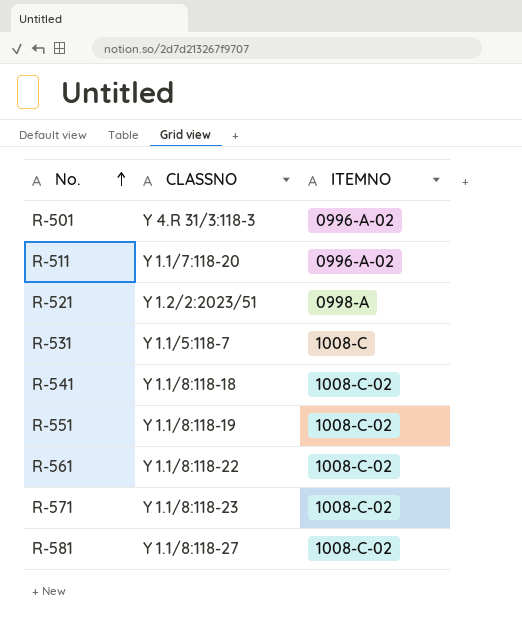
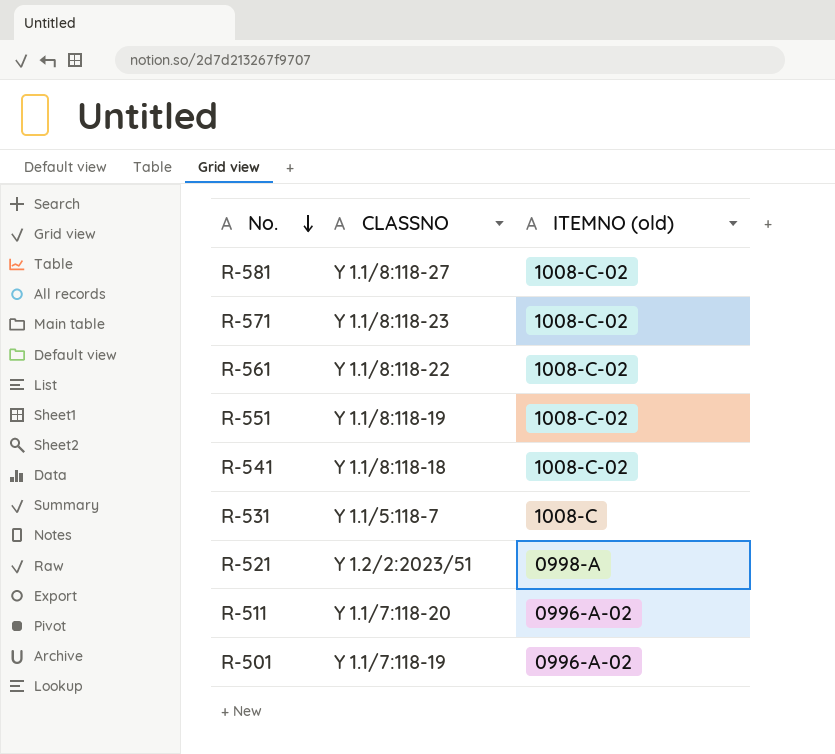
row order: No. ascending -> No. descending
column name: ITEMNO -> ITEMNO (old)
R-501 | CLASSNO: Y 4.R 31/3:118-3 -> Y 1.1/7:118-19

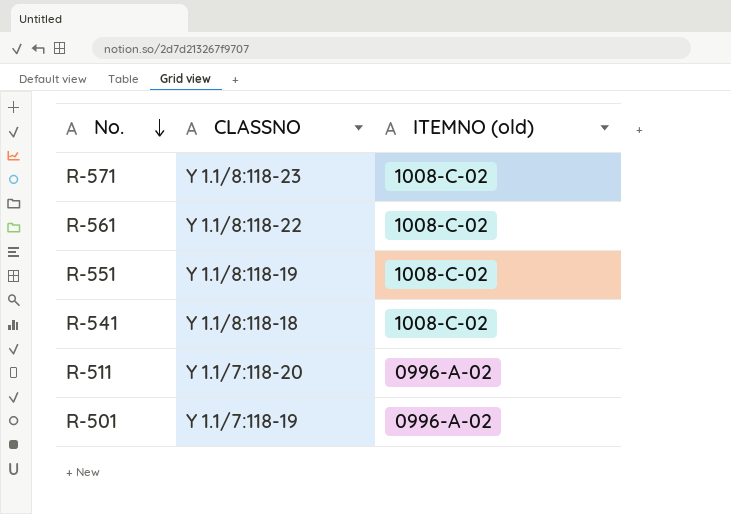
row R-581: Y 1.1/8:118-27 | 1008-C-02 -> none
row R-531: Y 1.1/5:118-7 | 1008-C -> none
row R-521: Y 1.2/2:2023/51 | 0998-A -> none

